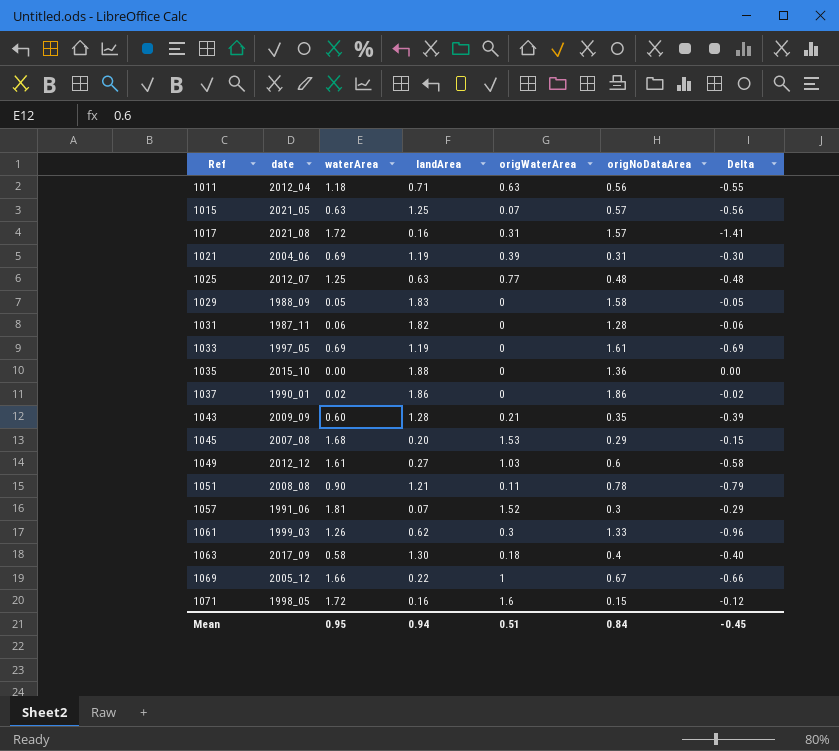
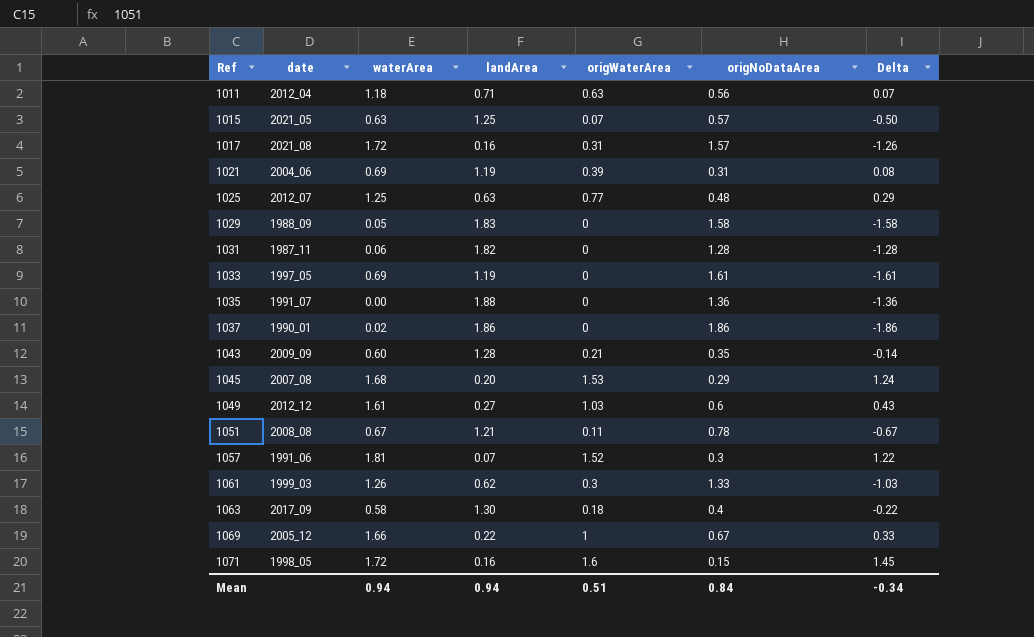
column Delta | formula: [origWaterArea] - [waterArea] -> [origWaterArea] - [origNoDataArea]
1035 | date: 2015_10 -> 1991_07
1051 | waterArea: 0.90 -> 0.67
Mean | waterArea: 0.95 -> 0.94
Mean | Delta: -0.45 -> -0.34

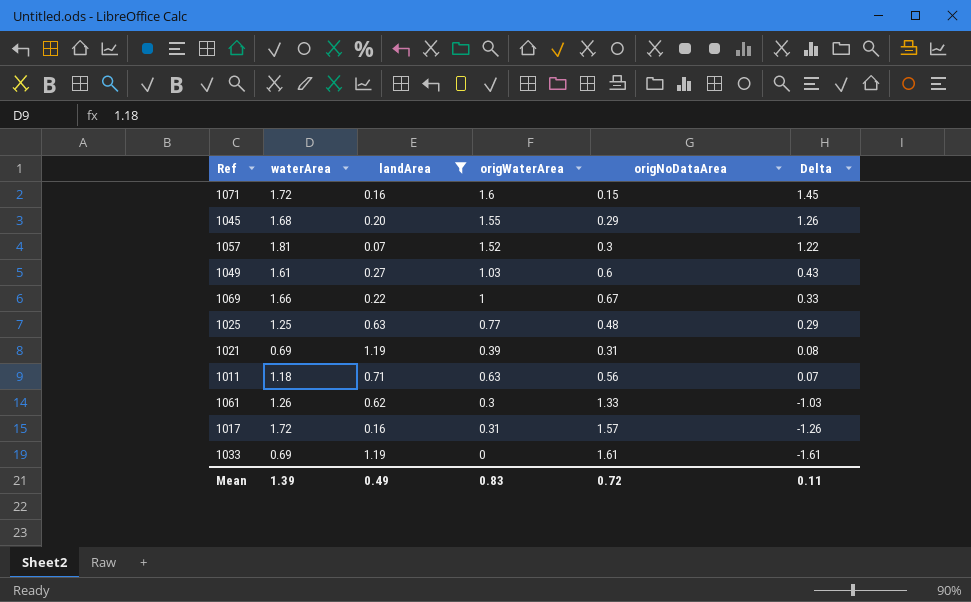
filter: none -> landArea <= 1.19
row order: Ref ascending -> Delta descending
column date | position: 2 -> none
1045 | origWaterArea: 1.53 -> 1.55
1045 | Delta: 1.24 -> 1.26
Mean | waterArea: 0.94 -> 1.39
Mean | landArea: 0.94 -> 0.49
Mean | origWaterArea: 0.51 -> 0.83
Mean | origNoDataArea: 0.84 -> 0.72
Mean | Delta: -0.34 -> 0.11

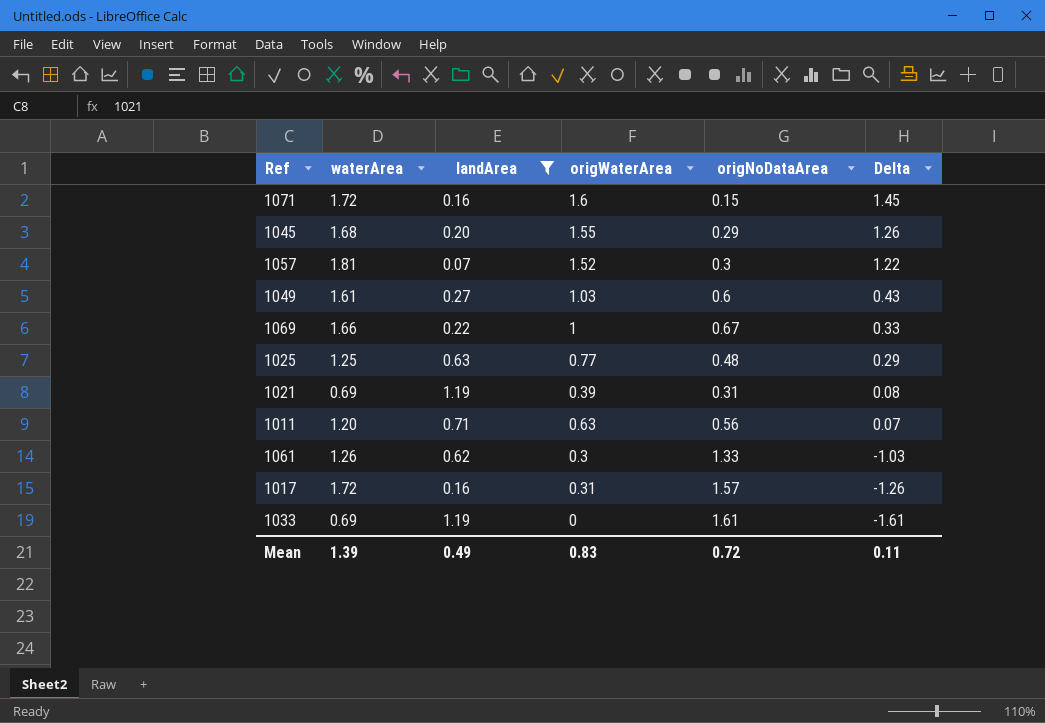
1011 | waterArea: 1.18 -> 1.20

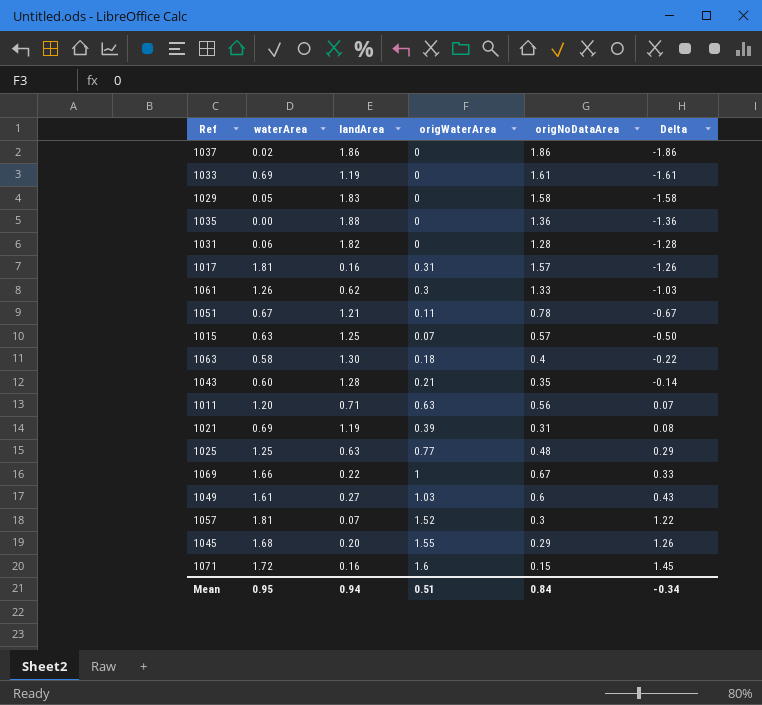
filter: landArea <= 1.19 -> none
row order: Delta descending -> Delta ascending
1017 | waterArea: 1.72 -> 1.81
Mean | waterArea: 1.39 -> 0.95
Mean | landArea: 0.49 -> 0.94
Mean | origWaterArea: 0.83 -> 0.51
Mean | origNoDataArea: 0.72 -> 0.84
Mean | Delta: 0.11 -> -0.34

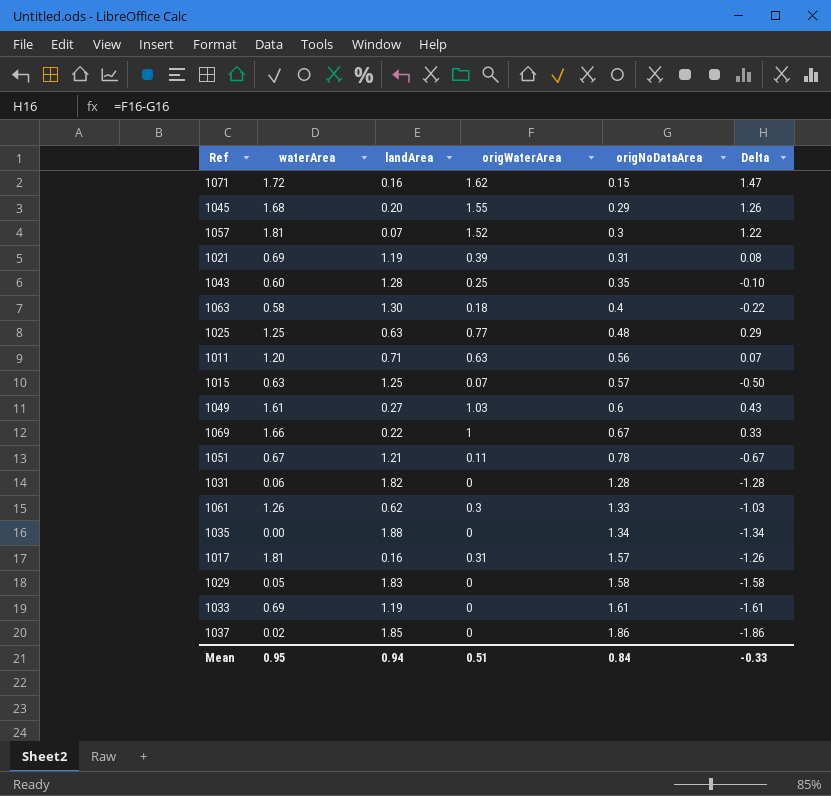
row order: Delta ascending -> origNoDataArea ascending
1071 | origWaterArea: 1.6 -> 1.62
1071 | Delta: 1.45 -> 1.47
1043 | origWaterArea: 0.21 -> 0.25
1043 | Delta: -0.14 -> -0.10
1035 | origNoDataArea: 1.36 -> 1.34
1035 | Delta: -1.36 -> -1.34
1037 | landArea: 1.86 -> 1.85
Mean | Delta: -0.34 -> -0.33

